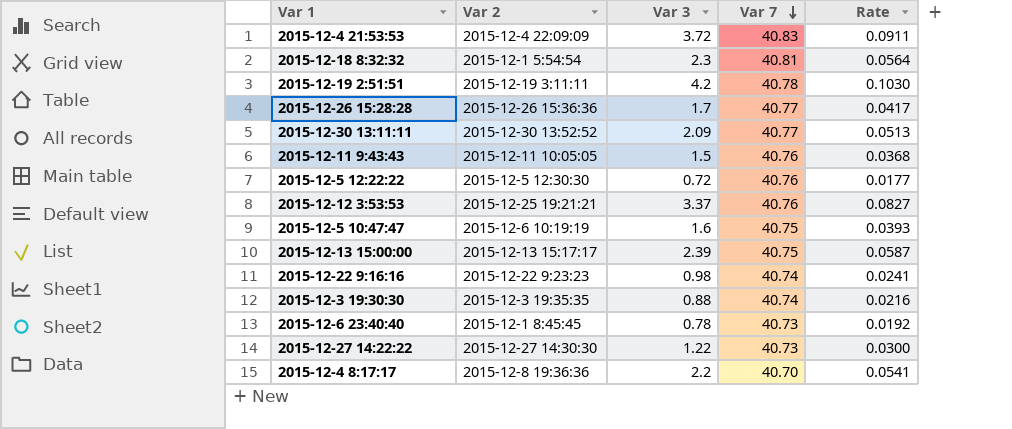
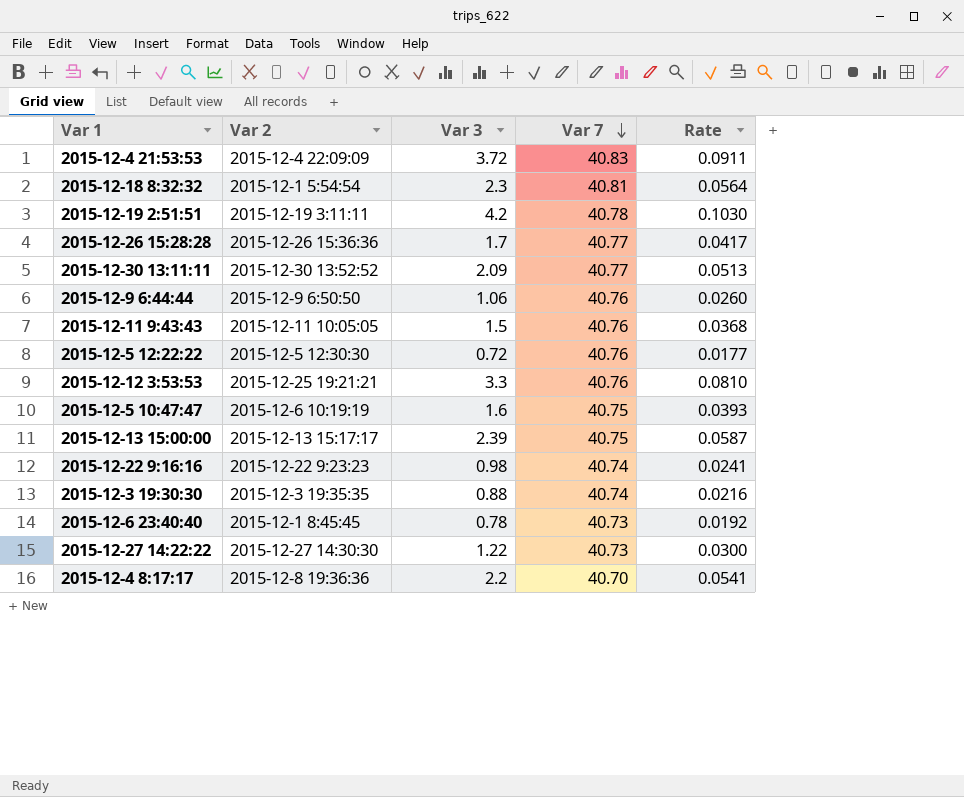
row 2015-12-9 6:44:44: none -> 2015-12-9 6:50:50 | 1.06 | 40.76 | 0.0260
2015-12-12 3:53:53 | Var 3: 3.37 -> 3.3
2015-12-12 3:53:53 | Rate: 0.0827 -> 0.0810

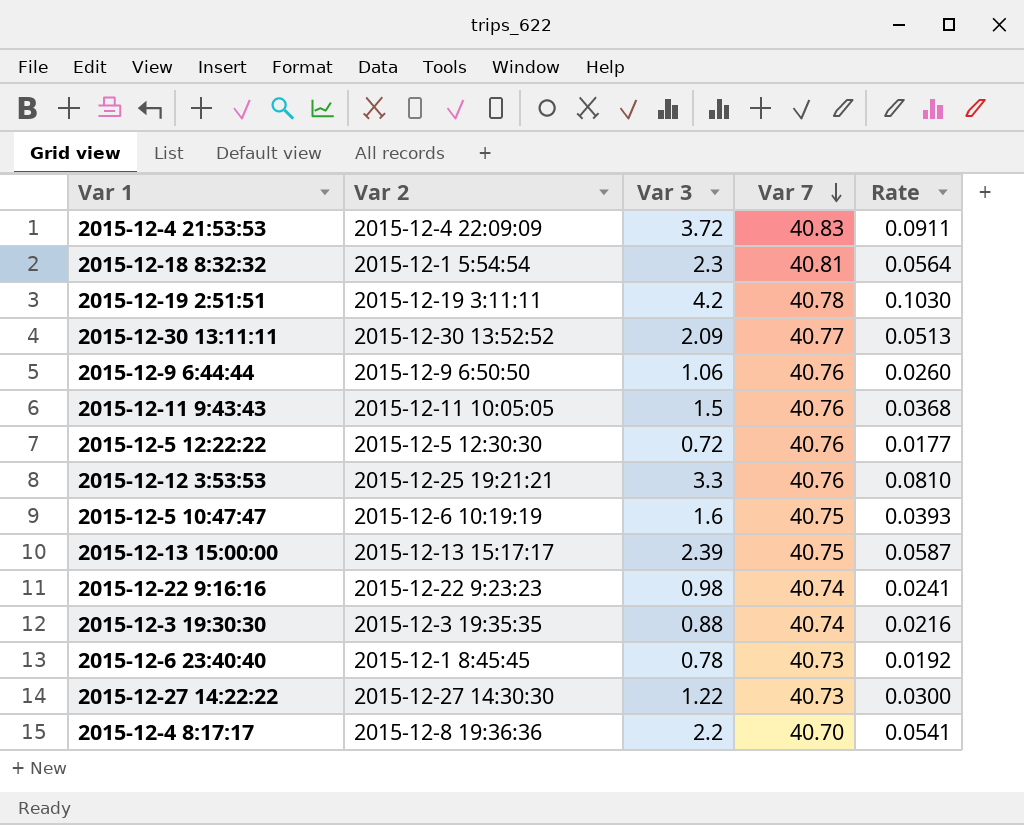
row 2015-12-26 15:28:28: 2015-12-26 15:36:36 | 1.7 | 40.77 | 0.0417 -> none

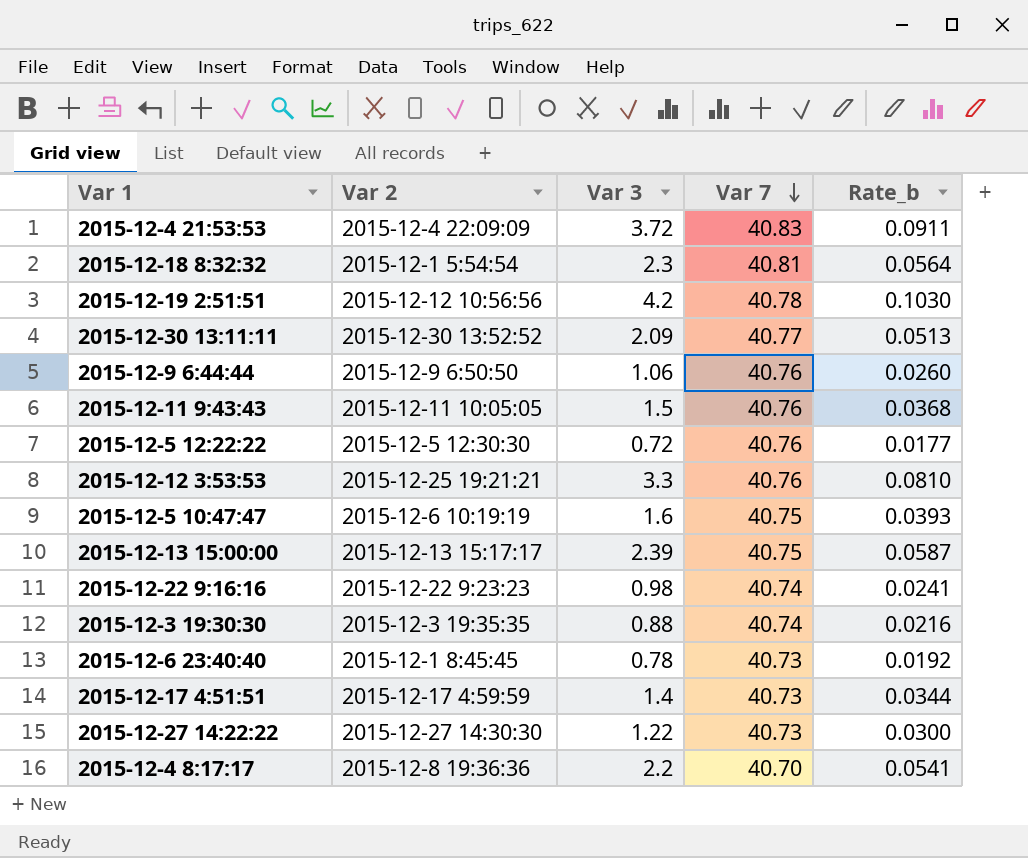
column name: Rate -> Rate_b
2015-12-19 2:51:51 | Var 2: 2015-12-19 3:11:11 -> 2015-12-12 10:56:56
row 2015-12-17 4:51:51: none -> 2015-12-17 4:59:59 | 1.4 | 40.73 | 0.0344

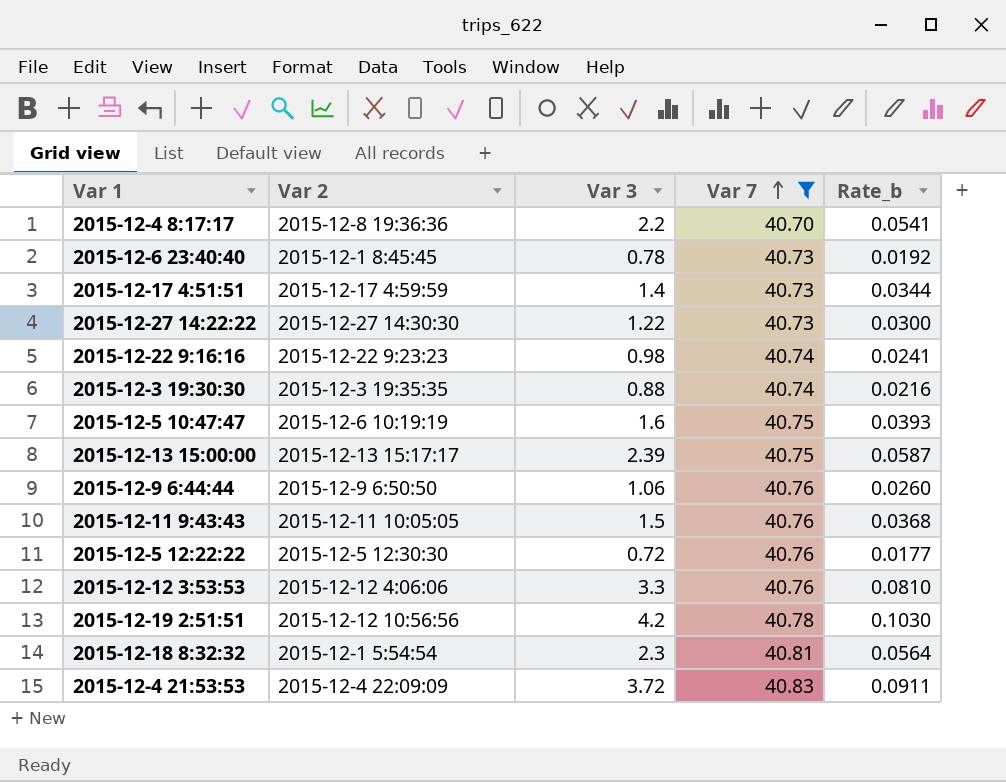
filter: none -> Var 7 != 40.77
row order: Var 7 descending -> Var 7 ascending
2015-12-12 3:53:53 | Var 2: 2015-12-25 19:21:21 -> 2015-12-12 4:06:06

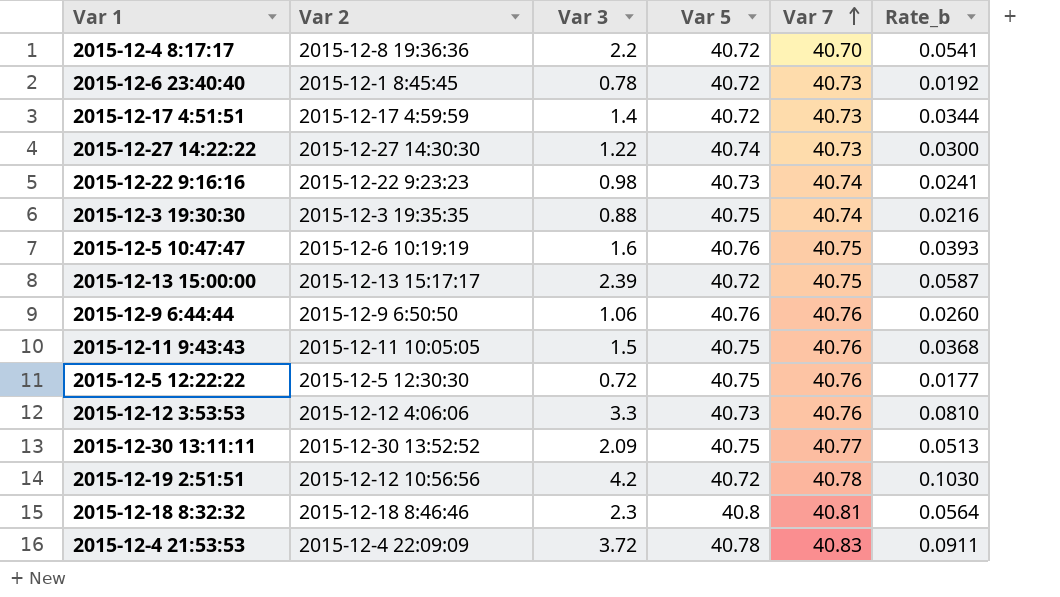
filter: Var 7 != 40.77 -> none
column Var 5 | position: none -> 4
2015-12-18 8:32:32 | Var 2: 2015-12-1 5:54:54 -> 2015-12-18 8:46:46

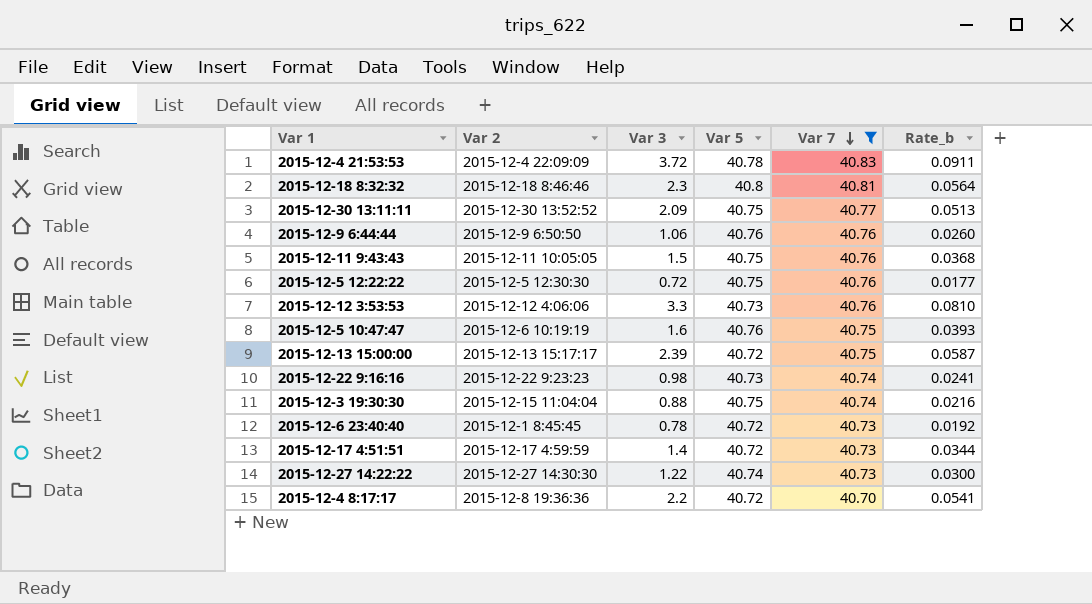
filter: none -> Var 7 != 40.78
row order: Var 7 ascending -> Var 7 descending
2015-12-3 19:30:30 | Var 2: 2015-12-3 19:35:35 -> 2015-12-15 11:04:04

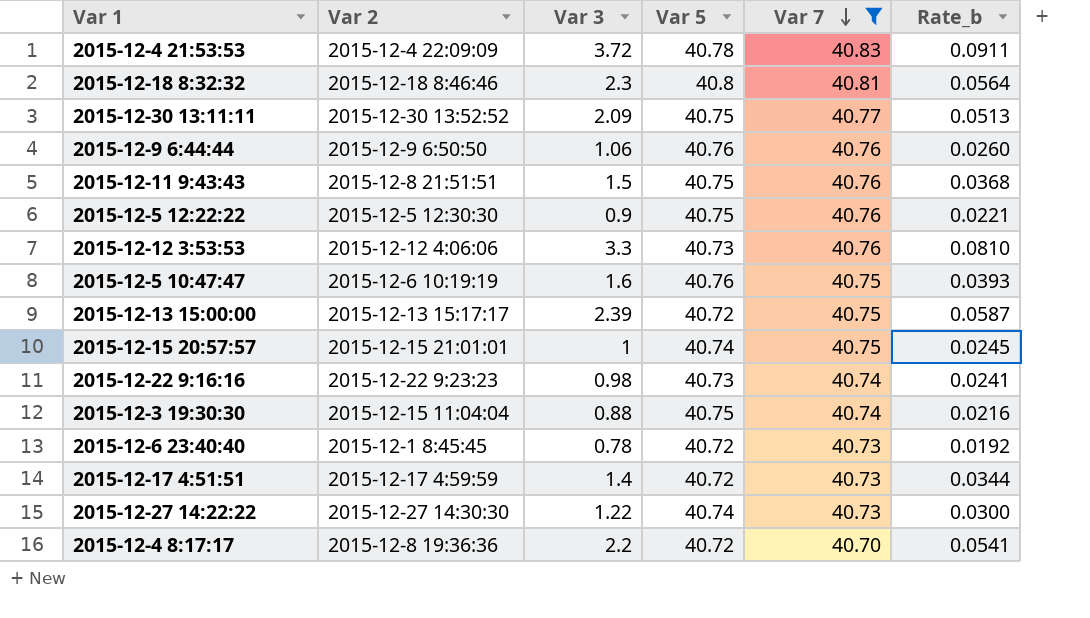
2015-12-11 9:43:43 | Var 2: 2015-12-11 10:05:05 -> 2015-12-8 21:51:51
2015-12-5 12:22:22 | Var 3: 0.72 -> 0.9
2015-12-5 12:22:22 | Rate_b: 0.0177 -> 0.0221
row 2015-12-15 20:57:57: none -> 2015-12-15 21:01:01 | 1 | 40.74 | 40.75 | 0.0245

